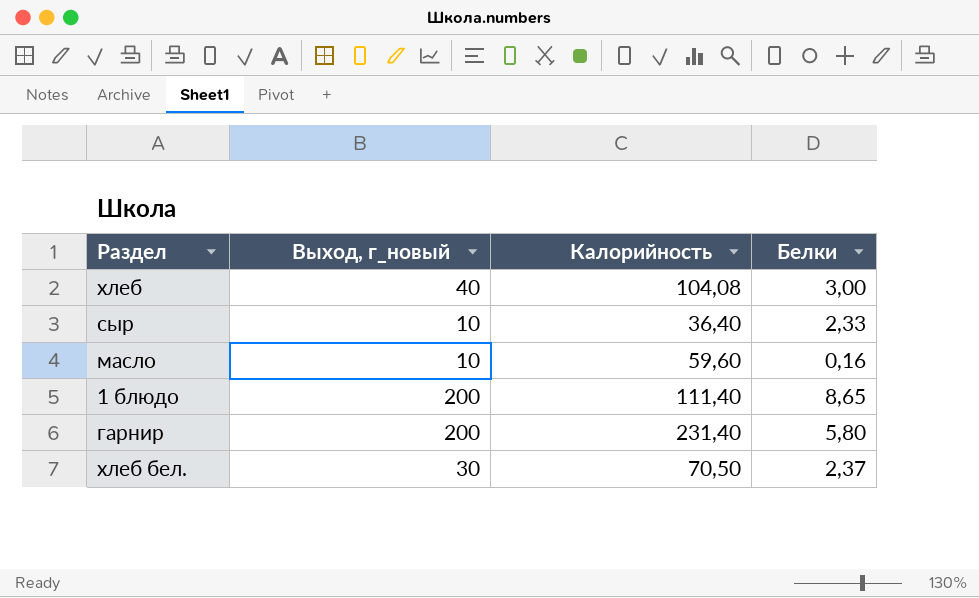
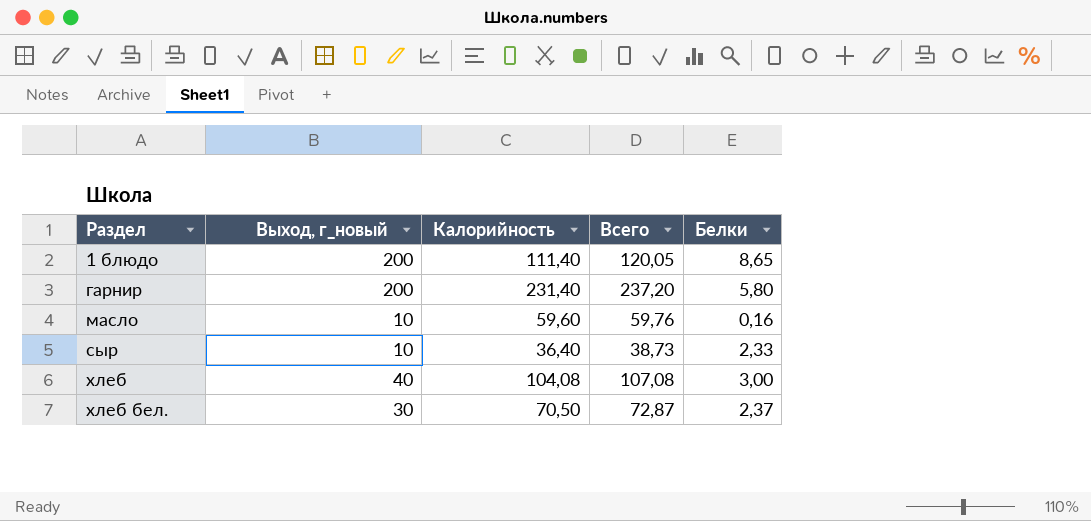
row order: none -> Раздел ascending
column Всего | formula: none -> [Калорийность] + [Белки]

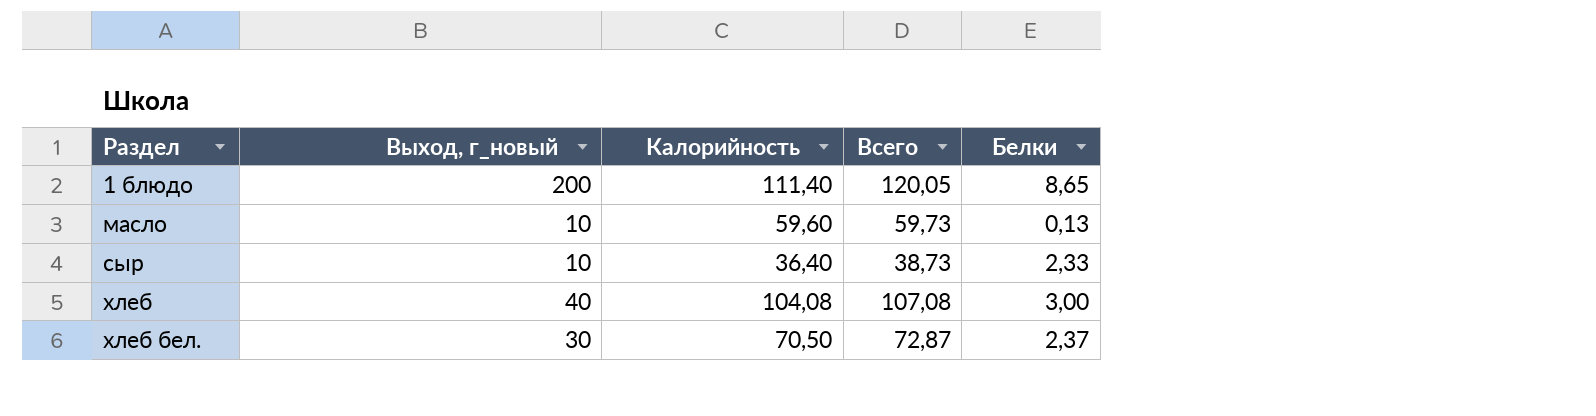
row гарнир: 200 | 231,40 | 237,20 | 5,80 -> none
масло | Всего: 59,76 -> 59,73
масло | Белки: 0,16 -> 0,13

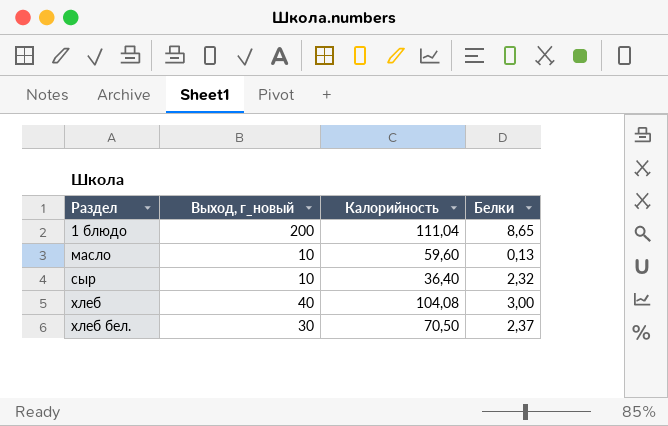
column Всего | formula: [Калорийность] + [Белки] -> none
1 блюдо | Калорийность: 111,40 -> 111,04
сыр | Белки: 2,33 -> 2,32

